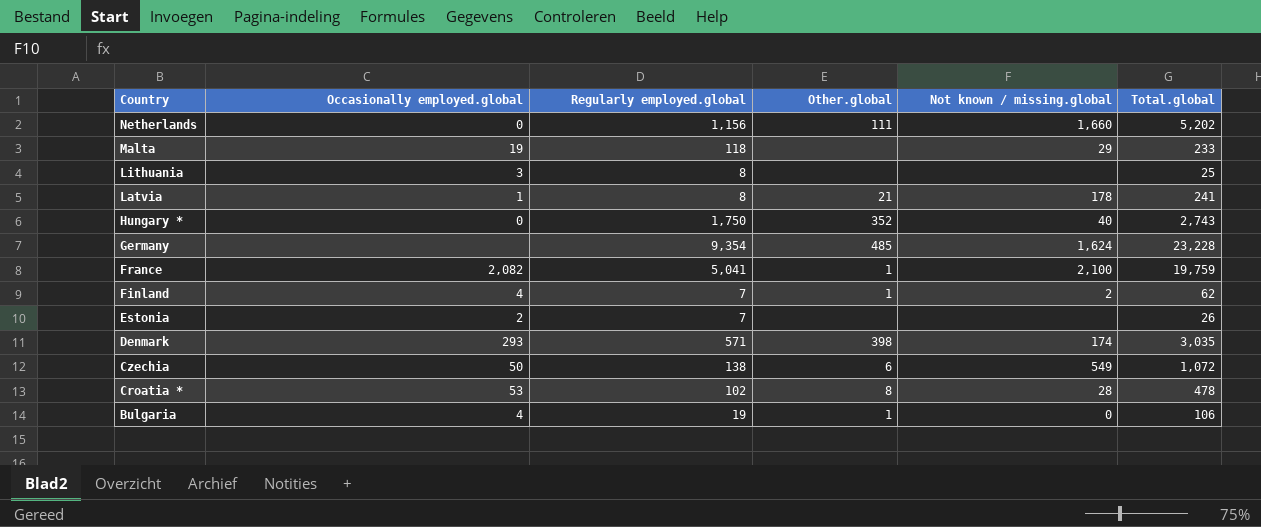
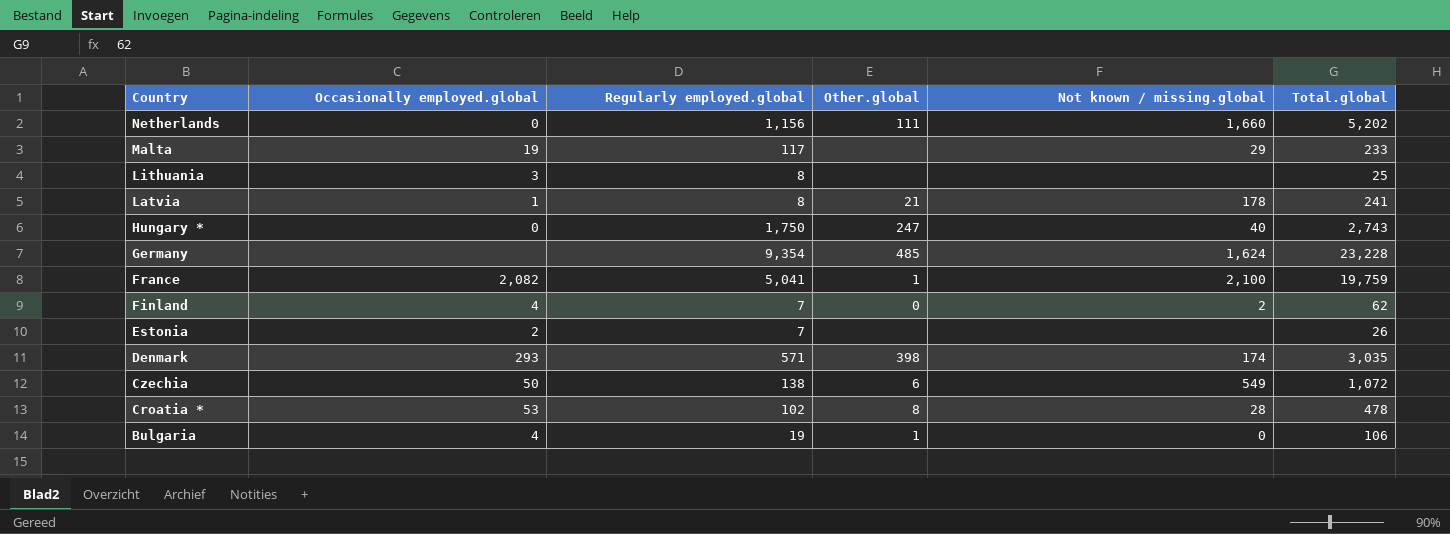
Malta | Regularly employed.global: 118 -> 117
Hungary * | Other.global: 352 -> 247
Finland | Other.global: 1 -> 0

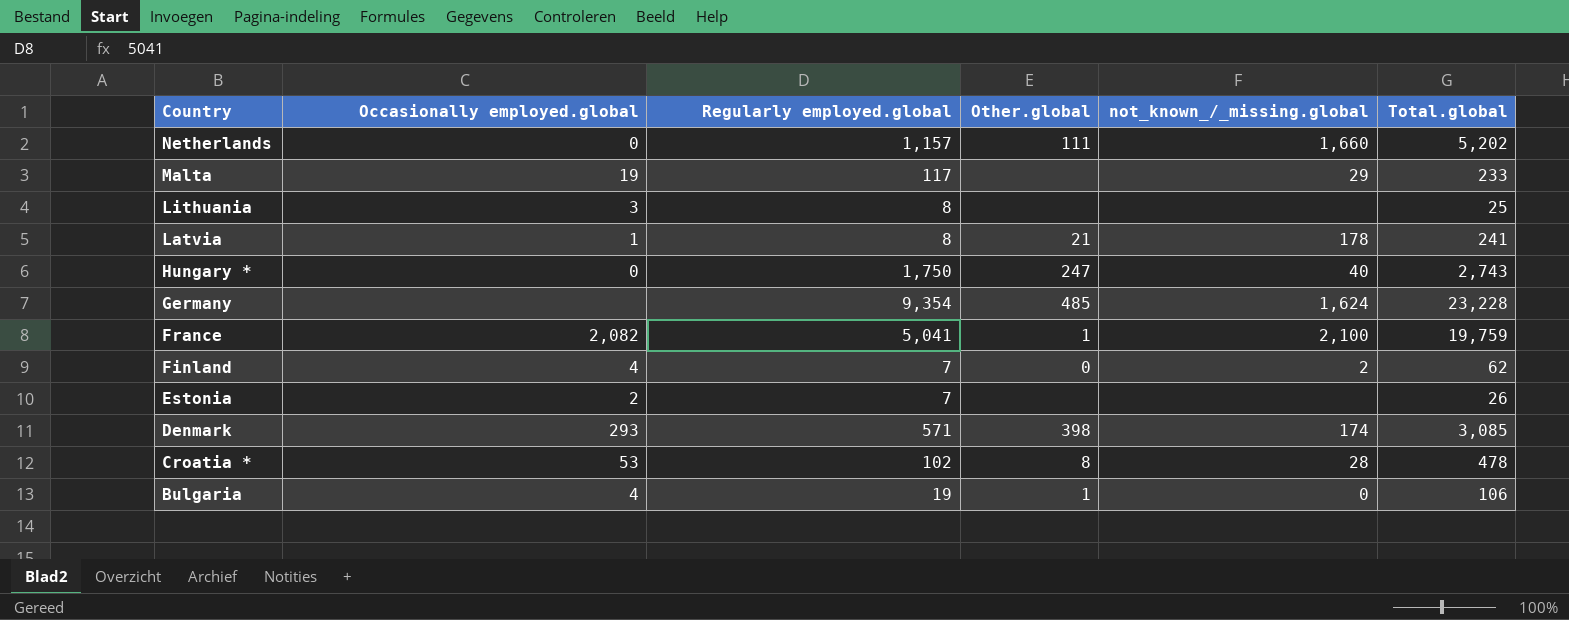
column name: Not known / missing.global -> not_known_/_missing.global
row Czechia: 50 | 138 | 6 | 549 | 1,072 -> none
Netherlands | Regularly employed.global: 1,156 -> 1,157
Denmark | Total.global: 3,035 -> 3,085

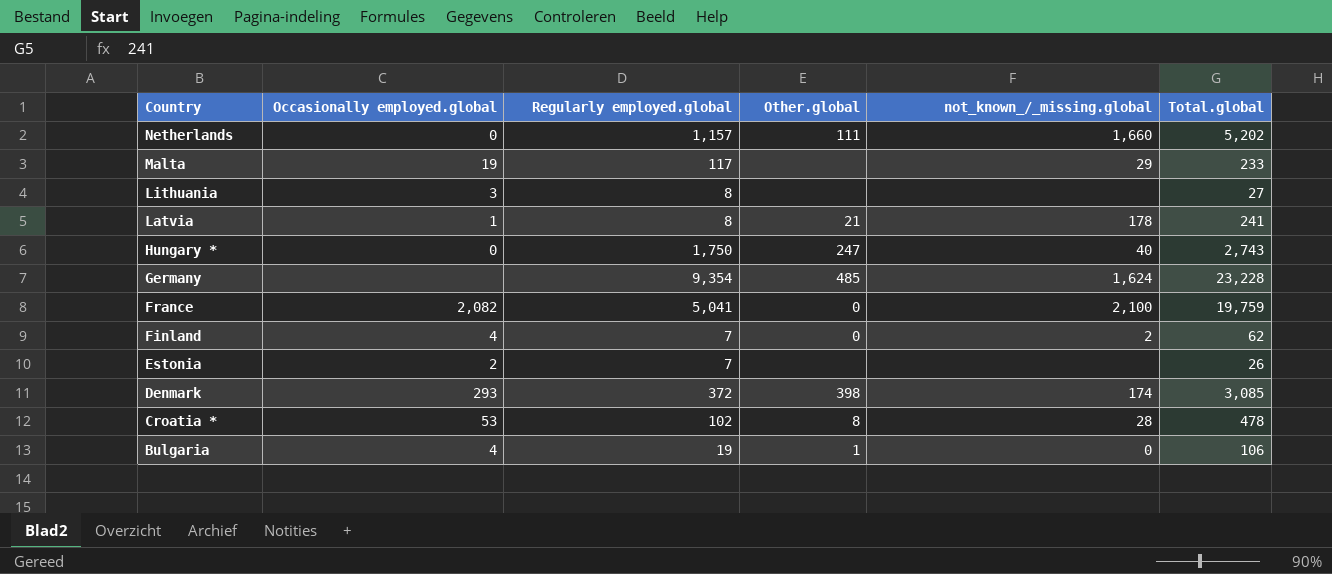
Lithuania | Total.global: 25 -> 27
France | Other.global: 1 -> 0
Denmark | Regularly employed.global: 571 -> 372

